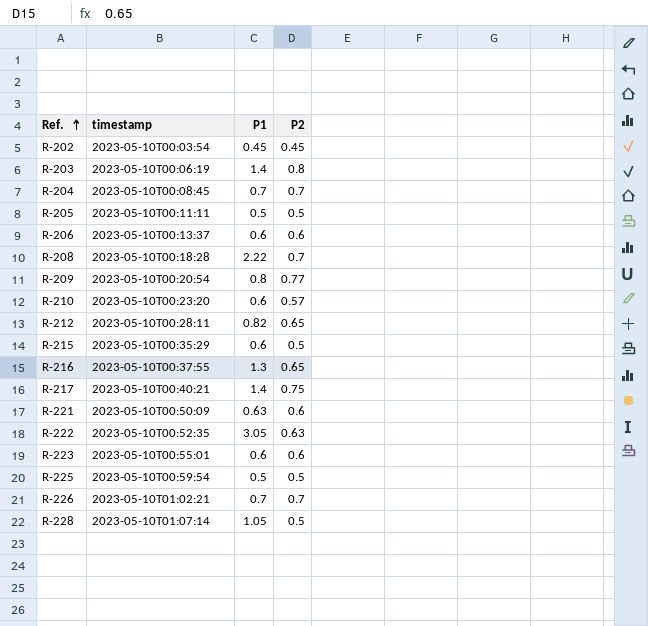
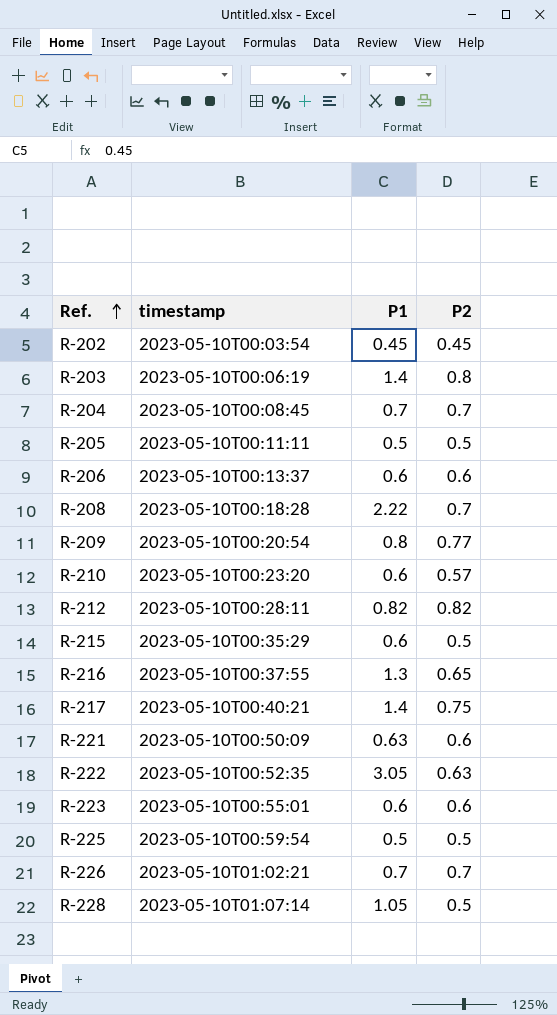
R-212 | P2: 0.65 -> 0.82

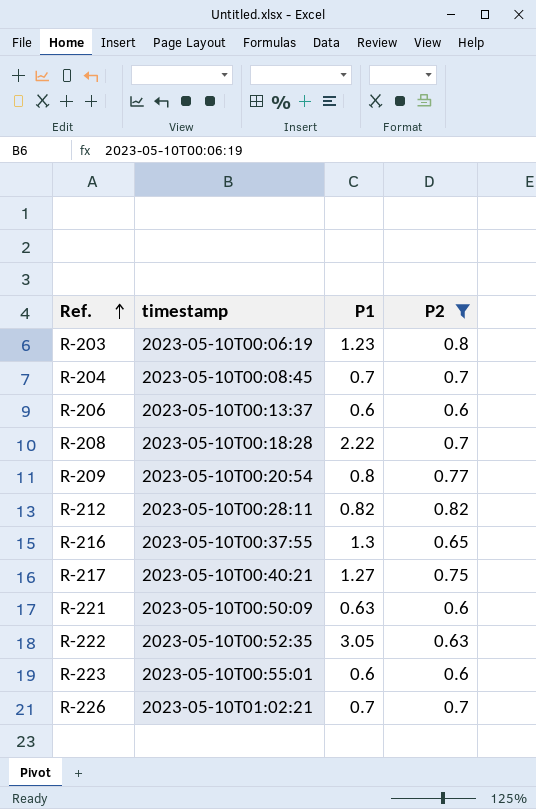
filter: none -> P2 >= 0.6
R-203 | P1: 1.4 -> 1.23
R-217 | P1: 1.4 -> 1.27

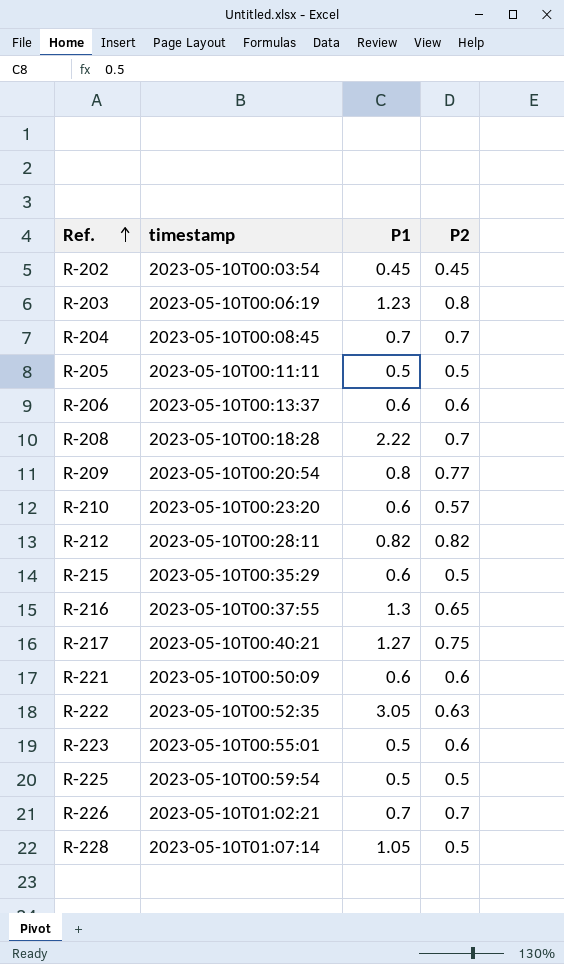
filter: P2 >= 0.6 -> none
R-221 | P1: 0.63 -> 0.6
R-223 | P1: 0.6 -> 0.5

